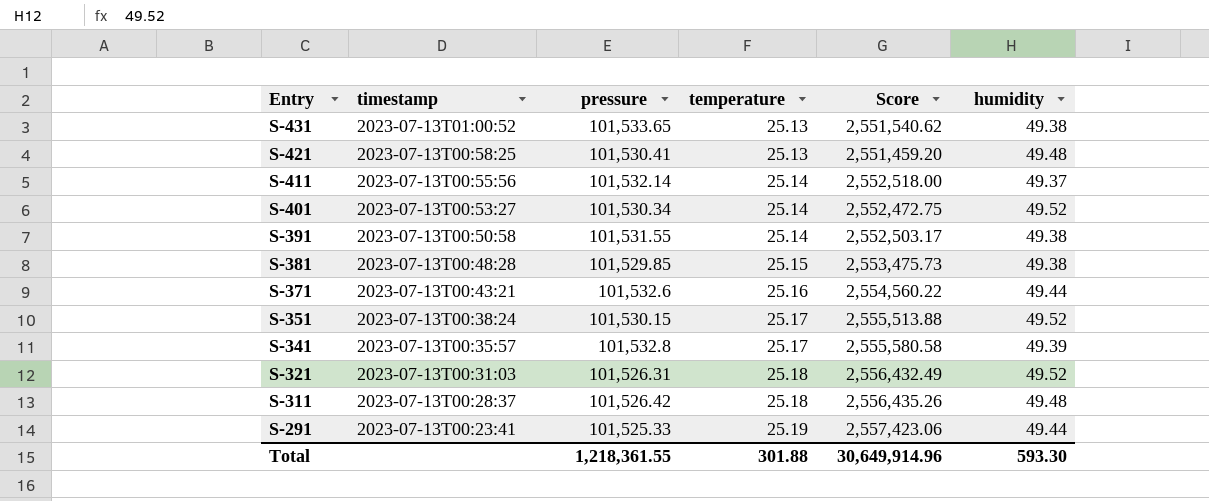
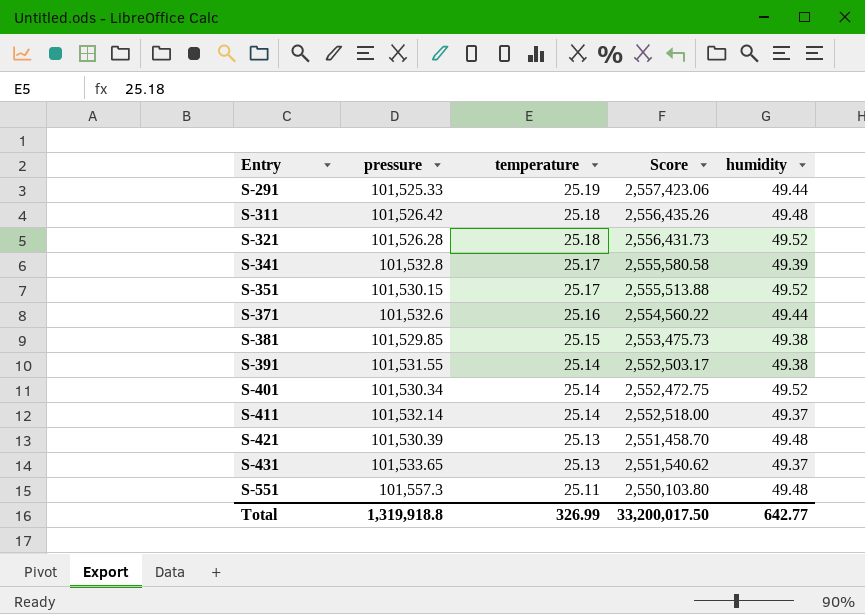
row order: Entry descending -> Entry ascending
column timestamp | position: 2 -> none
S-321 | pressure: 101,526.31 -> 101,526.28
S-321 | Score: 2,556,432.49 -> 2,556,431.73
S-421 | pressure: 101,530.41 -> 101,530.39
S-421 | Score: 2,551,459.20 -> 2,551,458.70
S-431 | humidity: 49.38 -> 49.37
row S-551: none -> 101,557.3 | 25.11 | 2,550,103.80 | 49.48
Total | pressure: 1,218,361.55 -> 1,319,918.8
Total | temperature: 301.88 -> 326.99
Total | Score: 30,649,914.96 -> 33,200,017.50
Total | humidity: 593.30 -> 642.77

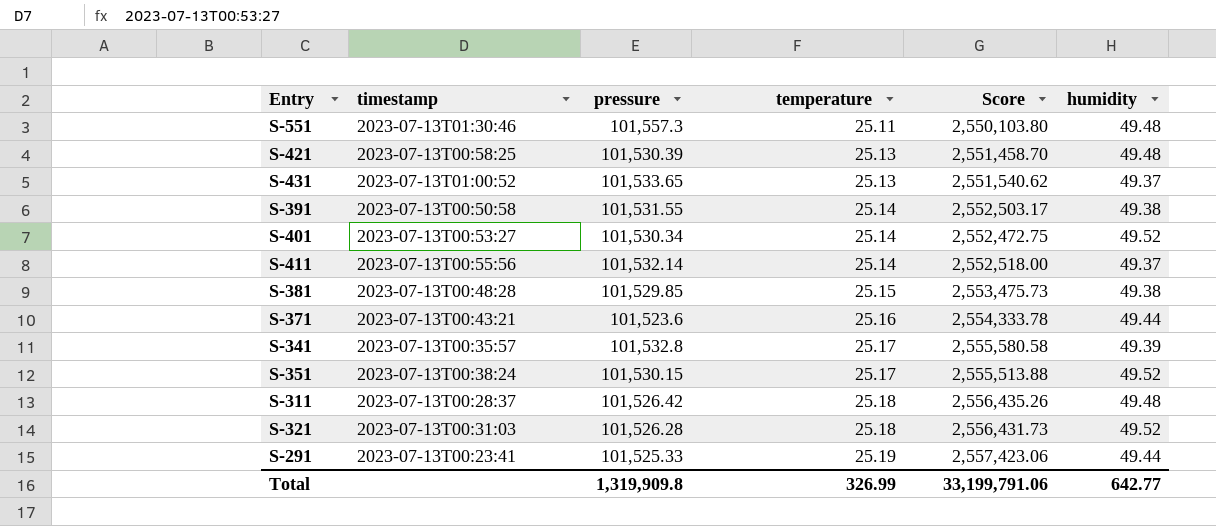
row order: Entry ascending -> temperature ascending
column timestamp | position: none -> 2
S-371 | pressure: 101,532.6 -> 101,523.6
S-371 | Score: 2,554,560.22 -> 2,554,333.78
Total | pressure: 1,319,918.8 -> 1,319,909.8
Total | Score: 33,200,017.50 -> 33,199,791.06

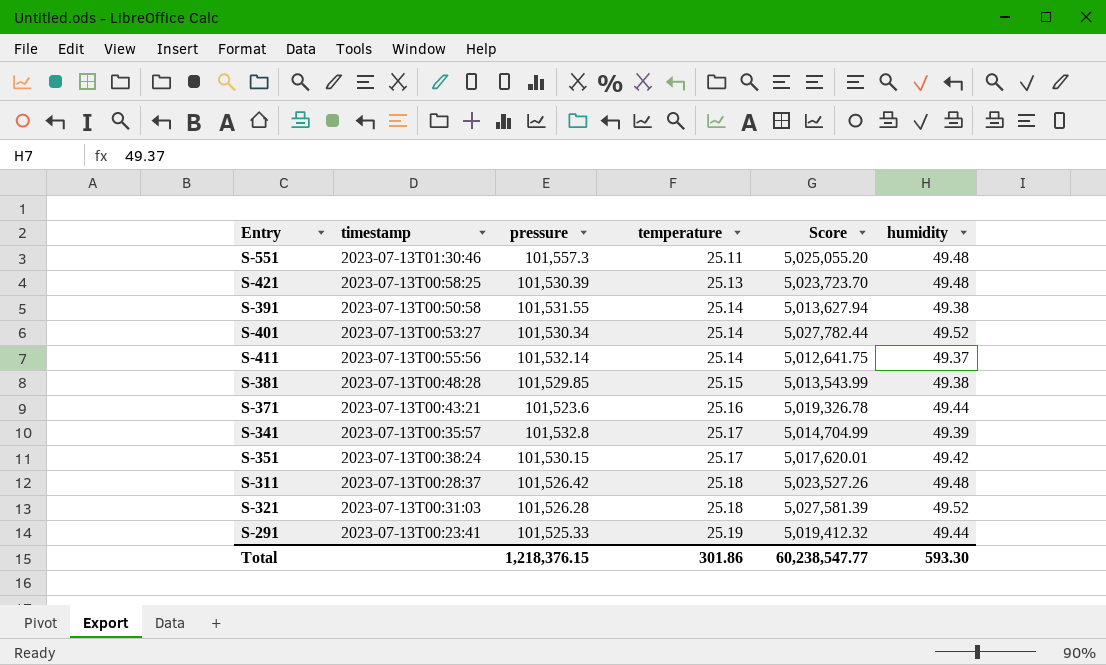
column Score | formula: [pressure] * [temperature] -> [pressure] * [humidity]
row S-431: 2023-07-13T01:00:52 | 101,533.65 | 25.13 | 2,551,540.62 | 49.37 -> none
S-351 | humidity: 49.52 -> 49.42
Total | pressure: 1,319,909.8 -> 1,218,376.15
Total | temperature: 326.99 -> 301.86
Total | Score: 33,199,791.06 -> 60,238,547.77
Total | humidity: 642.77 -> 593.30

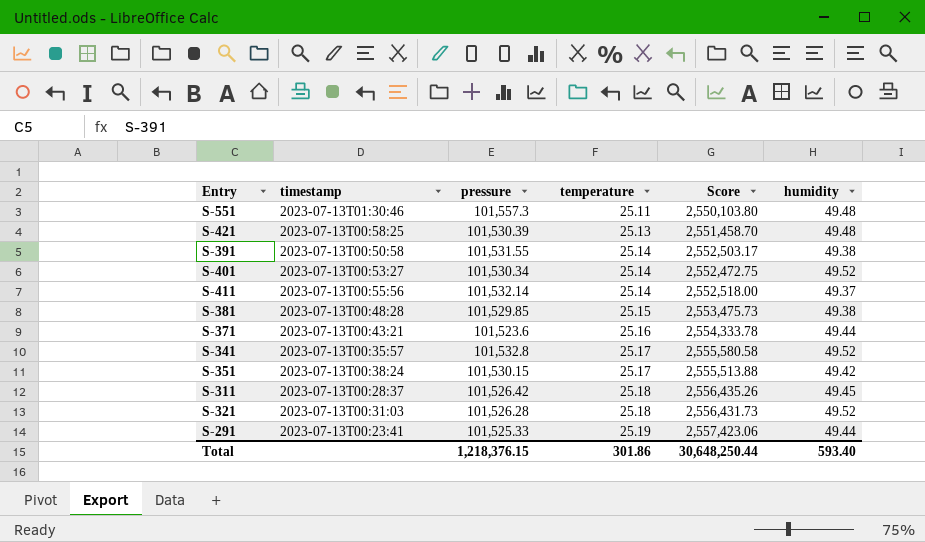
column Score | formula: [pressure] * [humidity] -> [pressure] * [temperature]
S-341 | humidity: 49.39 -> 49.52
S-311 | humidity: 49.48 -> 49.45
Total | Score: 60,238,547.77 -> 30,648,250.44
Total | humidity: 593.30 -> 593.40

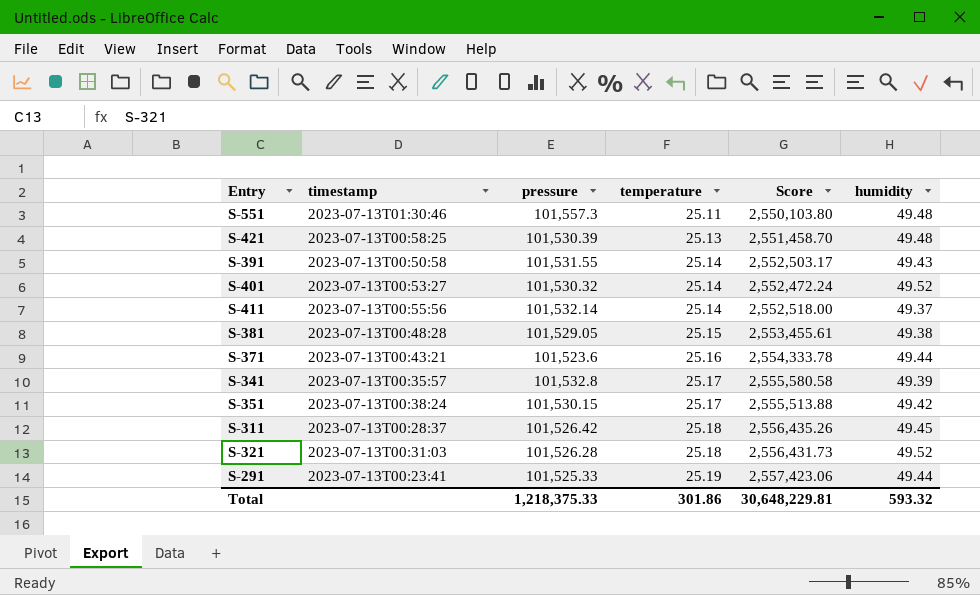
S-391 | humidity: 49.38 -> 49.43
S-401 | pressure: 101,530.34 -> 101,530.32
S-401 | Score: 2,552,472.75 -> 2,552,472.24
S-381 | pressure: 101,529.85 -> 101,529.05
S-381 | Score: 2,553,475.73 -> 2,553,455.61
S-341 | humidity: 49.52 -> 49.39
Total | pressure: 1,218,376.15 -> 1,218,375.33
Total | Score: 30,648,250.44 -> 30,648,229.81
Total | humidity: 593.40 -> 593.32

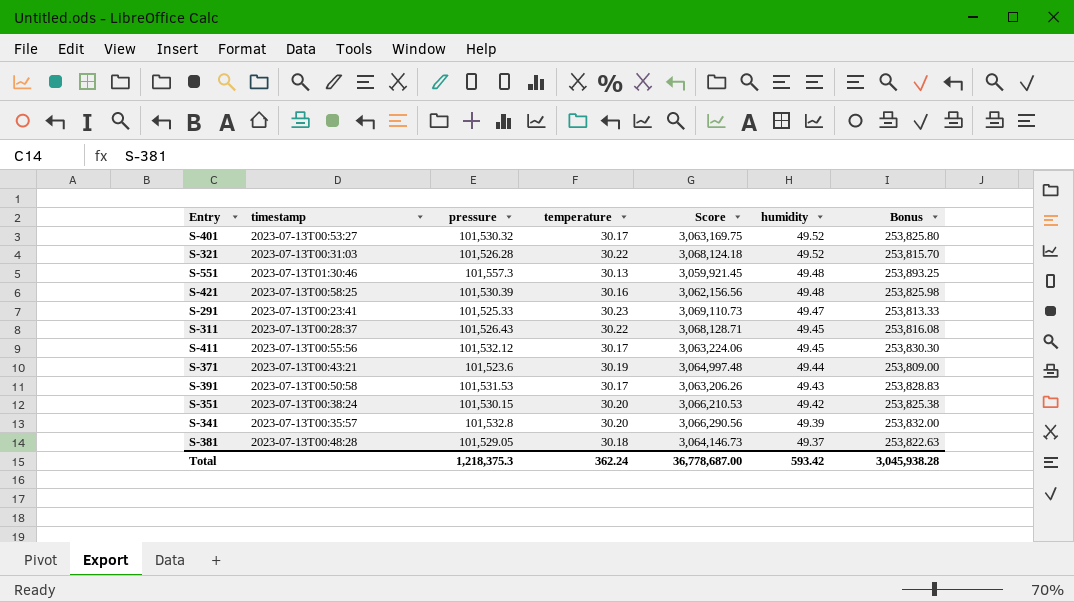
row order: temperature ascending -> humidity descending
column Bonus | formula: none -> [pressure] * 2.5
S-401 | temperature: 25.14 -> 30.17
S-401 | Score: 2,552,472.24 -> 3,063,169.75
S-321 | temperature: 25.18 -> 30.22
S-321 | Score: 2,556,431.73 -> 3,068,124.18
S-551 | temperature: 25.11 -> 30.13
S-551 | Score: 2,550,103.80 -> 3,059,921.45
S-421 | temperature: 25.13 -> 30.16
S-421 | Score: 2,551,458.70 -> 3,062,156.56
S-291 | temperature: 25.19 -> 30.23
S-291 | Score: 2,557,423.06 -> 3,069,110.73
S-291 | humidity: 49.44 -> 49.47
S-311 | pressure: 101,526.42 -> 101,526.43
S-311 | temperature: 25.18 -> 30.22
S-311 | Score: 2,556,435.26 -> 3,068,128.71
S-411 | pressure: 101,532.14 -> 101,532.12
S-411 | temperature: 25.14 -> 30.17
S-411 | Score: 2,552,518.00 -> 3,063,224.06
S-411 | humidity: 49.37 -> 49.45
S-371 | temperature: 25.16 -> 30.19
S-371 | Score: 2,554,333.78 -> 3,064,997.48
S-391 | pressure: 101,531.55 -> 101,531.53
S-391 | temperature: 25.14 -> 30.17
S-391 | Score: 2,552,503.17 -> 3,063,206.26
S-351 | temperature: 25.17 -> 30.20
S-351 | Score: 2,555,513.88 -> 3,066,210.53
S-341 | temperature: 25.17 -> 30.20
S-341 | Score: 2,555,580.58 -> 3,066,290.56
S-381 | temperature: 25.15 -> 30.18
S-381 | Score: 2,553,455.61 -> 3,064,146.73
S-381 | humidity: 49.38 -> 49.37
Total | pressure: 1,218,375.33 -> 1,218,375.3
Total | temperature: 301.86 -> 362.24
Total | Score: 30,648,229.81 -> 36,778,687.00
Total | humidity: 593.32 -> 593.42

